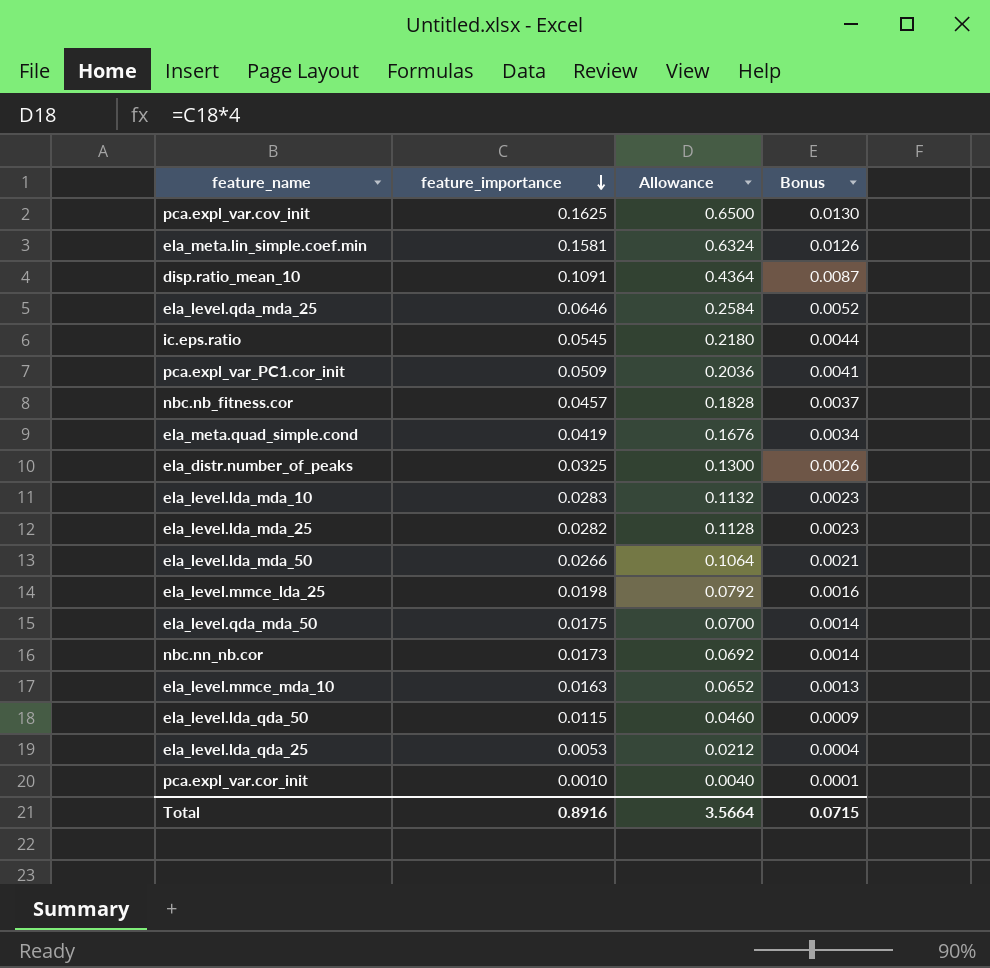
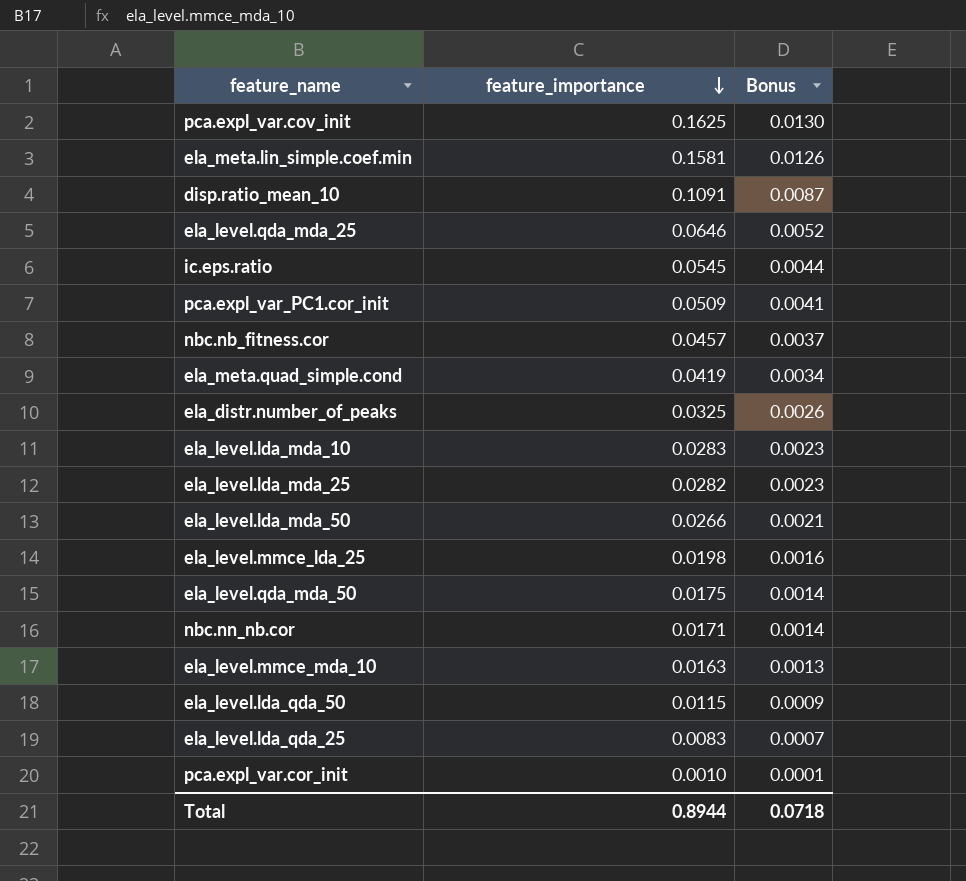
column Allowance | formula: [feature_importance] * 4 -> none
nbc.nn_nb.cor | feature_importance: 0.0173 -> 0.0171
ela_level.lda_qda_25 | feature_importance: 0.0053 -> 0.0083
ela_level.lda_qda_25 | Bonus: 0.0004 -> 0.0007
Total | feature_importance: 0.8916 -> 0.8944
Total | Bonus: 0.0715 -> 0.0718

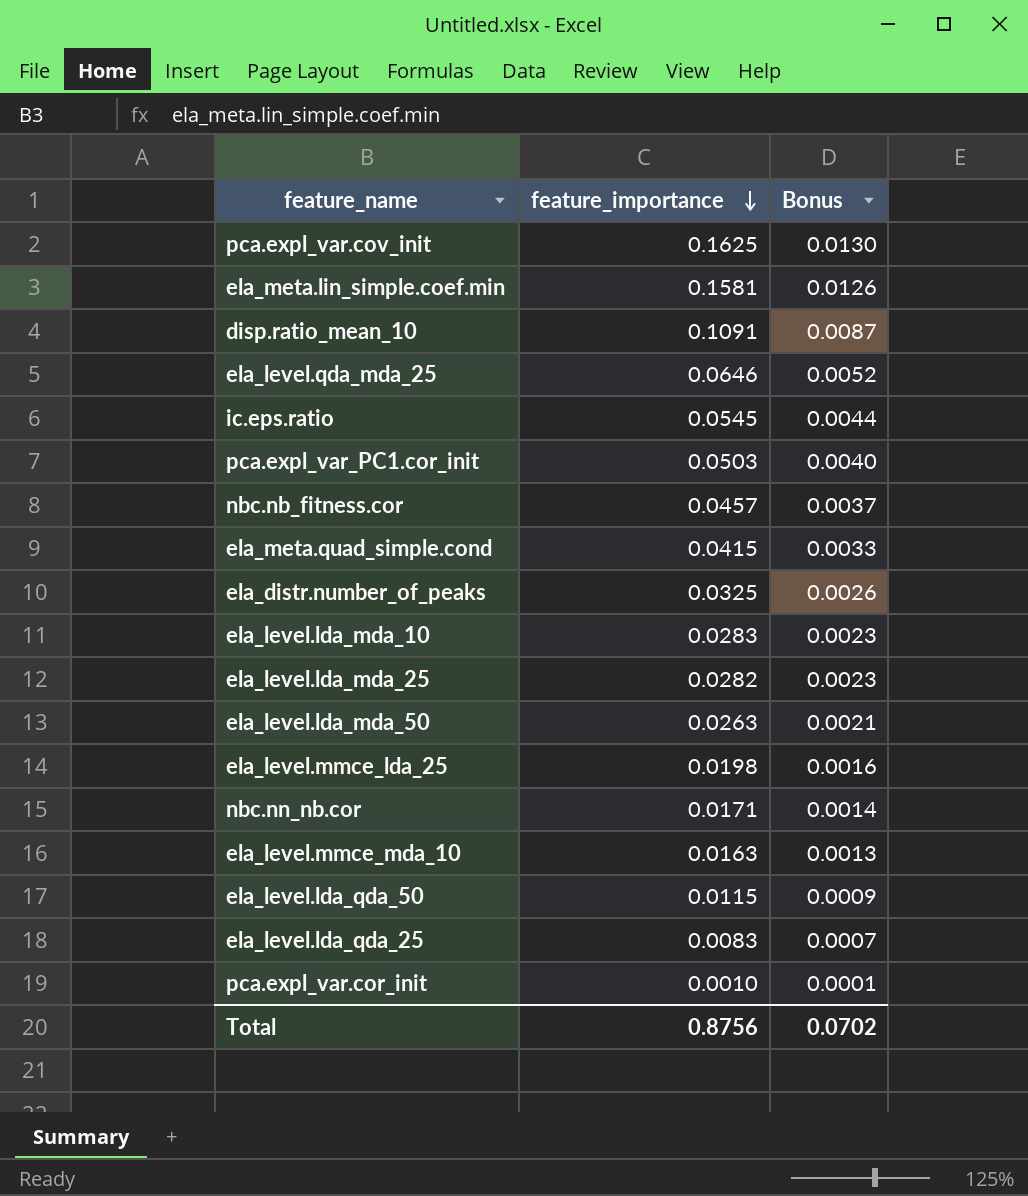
row ela_level.qda_mda_50: 0.0175 | 0.0014 -> none
pca.expl_var_PC1.cor_init | feature_importance: 0.0509 -> 0.0503
pca.expl_var_PC1.cor_init | Bonus: 0.0041 -> 0.0040
ela_meta.quad_simple.cond | feature_importance: 0.0419 -> 0.0415
ela_meta.quad_simple.cond | Bonus: 0.0034 -> 0.0033
ela_level.lda_mda_50 | feature_importance: 0.0266 -> 0.0263
Total | feature_importance: 0.8944 -> 0.8756
Total | Bonus: 0.0718 -> 0.0702

